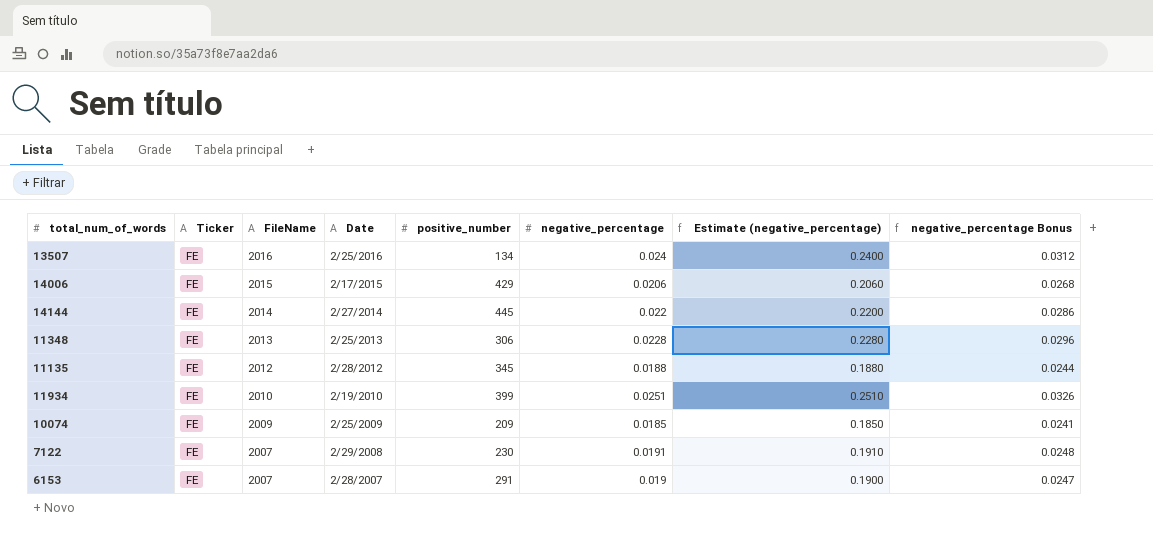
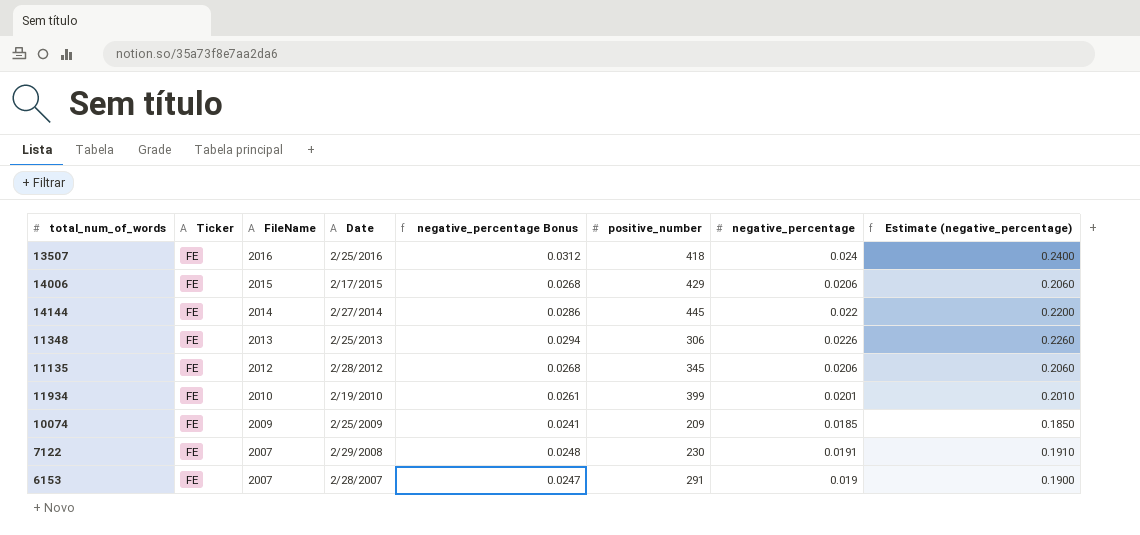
column negative_percentage Bonus | position: 8 -> 5
13507 | positive_number: 134 -> 418
11348 | negative_percentage Bonus: 0.0296 -> 0.0294
11348 | negative_percentage: 0.0228 -> 0.0226
11348 | Estimate (negative_percentage): 0.2280 -> 0.2260
11135 | negative_percentage Bonus: 0.0244 -> 0.0268
11135 | negative_percentage: 0.0188 -> 0.0206
11135 | Estimate (negative_percentage): 0.1880 -> 0.2060
11934 | negative_percentage Bonus: 0.0326 -> 0.0261
11934 | negative_percentage: 0.0251 -> 0.0201
11934 | Estimate (negative_percentage): 0.2510 -> 0.2010

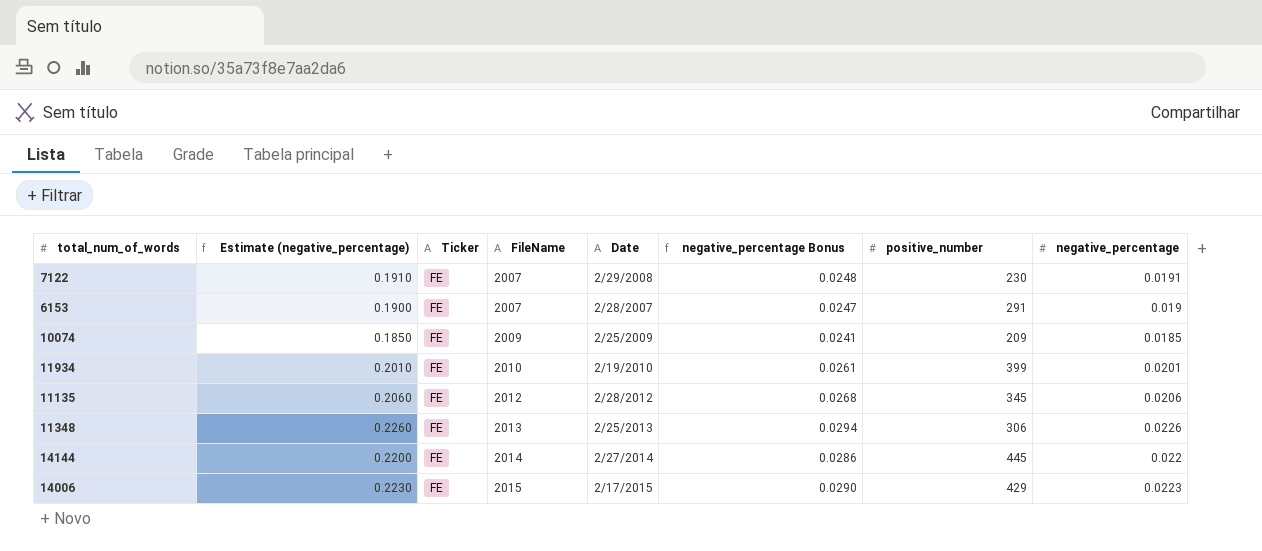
row order: FileName descending -> FileName ascending
column Estimate (negative_percentage) | position: 8 -> 2
row 13507: FE | 2016 | 2/25/2016 | 0.0312 | 418 | 0.024 | 0.2400 -> none
14006 | Estimate (negative_percentage): 0.2060 -> 0.2230
14006 | negative_percentage Bonus: 0.0268 -> 0.0290
14006 | negative_percentage: 0.0206 -> 0.0223

